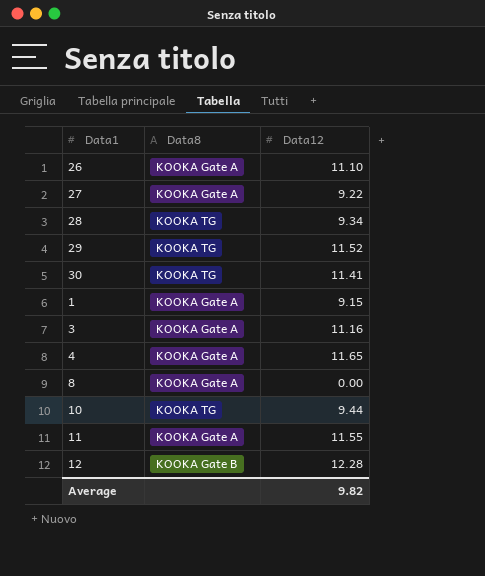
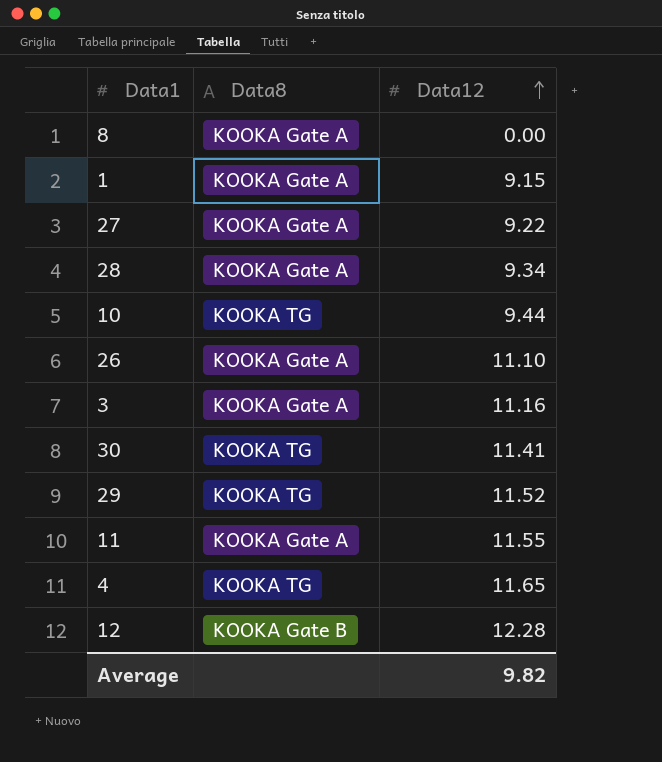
row order: none -> Data12 ascending
28 | Data8: KOOKA TG -> KOOKA Gate A
4 | Data8: KOOKA Gate A -> KOOKA TG

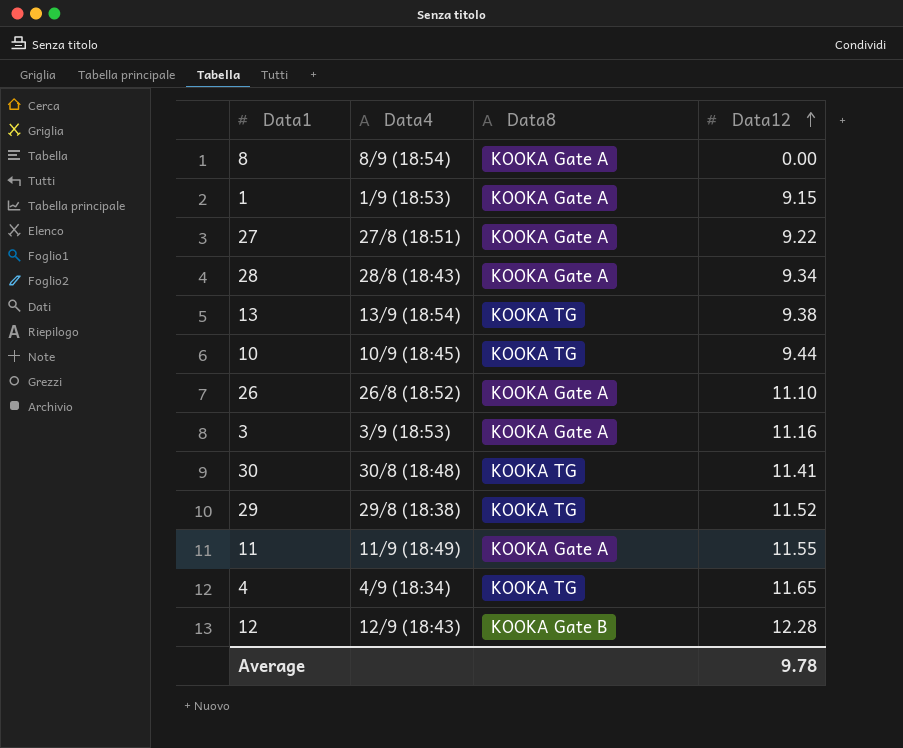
column Data4 | position: none -> 2
row 13: none -> 13/9 (18:54) | KOOKA TG | 9.38
Average | Data12: 9.82 -> 9.78

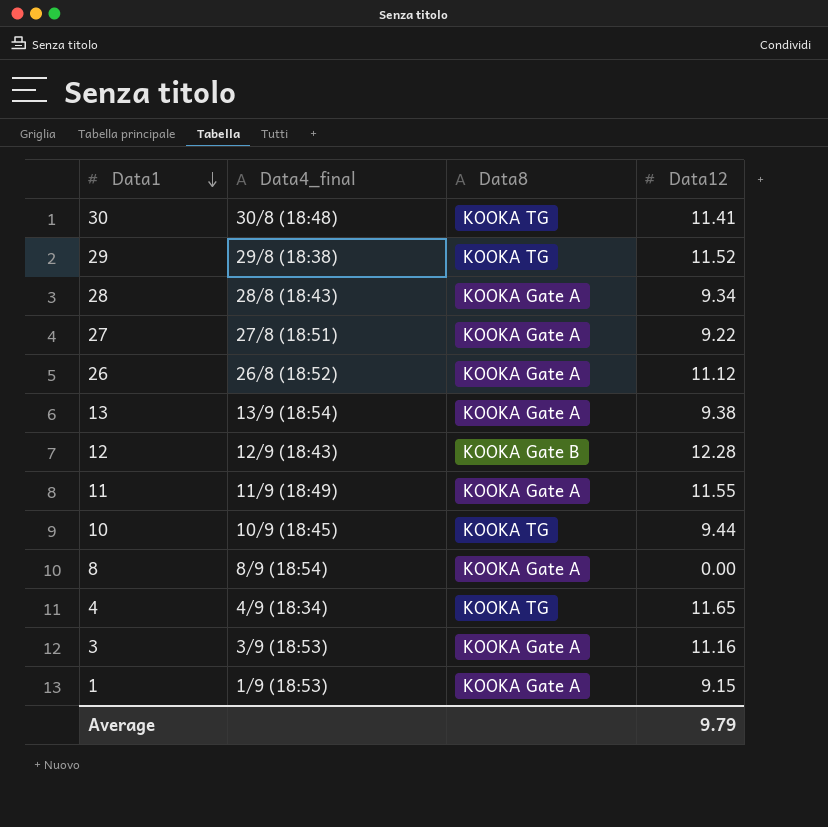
row order: Data12 ascending -> Data1 descending
column name: Data4 -> Data4_final
26 | Data12: 11.10 -> 11.12
13 | Data8: KOOKA TG -> KOOKA Gate A
Average | Data12: 9.78 -> 9.79

